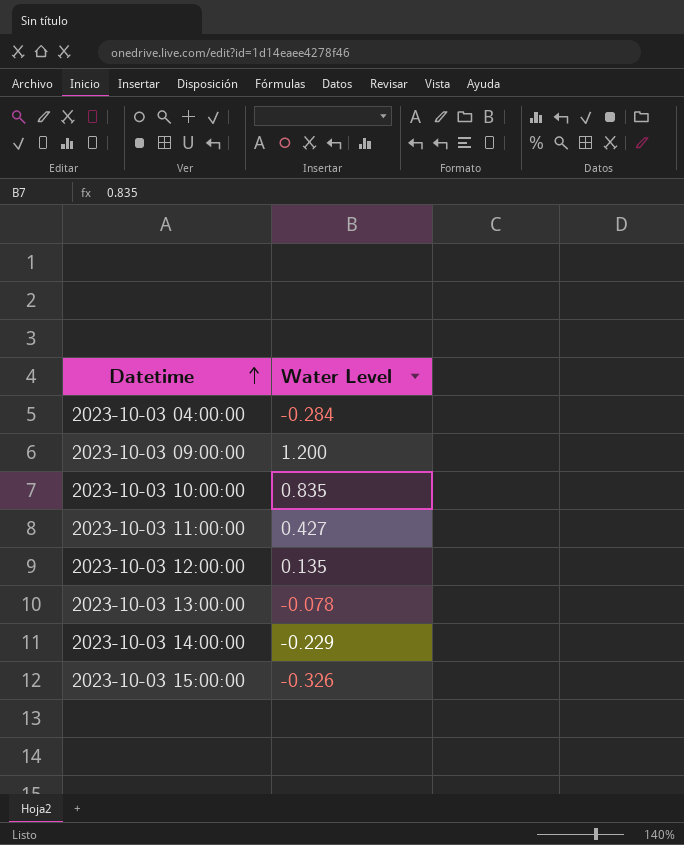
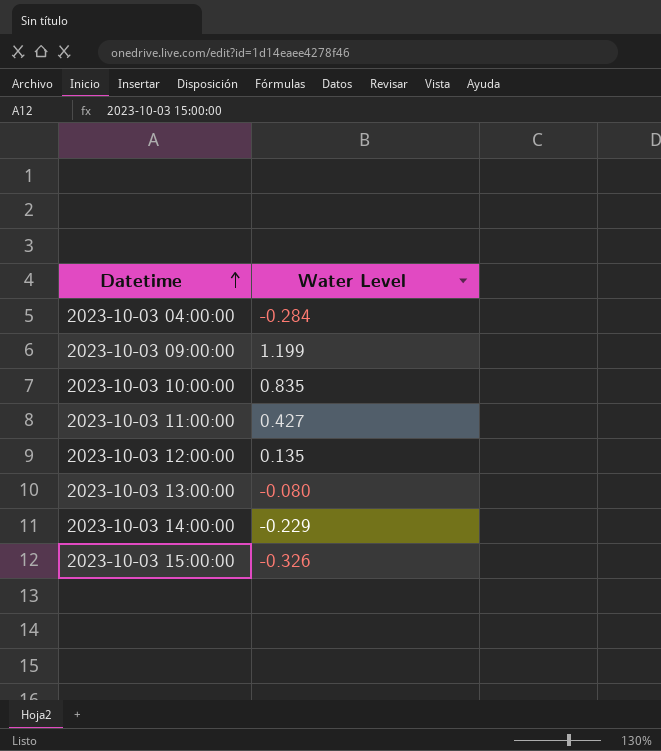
2023-10-03 09:00:00 | Water Level: 1.200 -> 1.199
2023-10-03 13:00:00 | Water Level: -0.078 -> -0.080

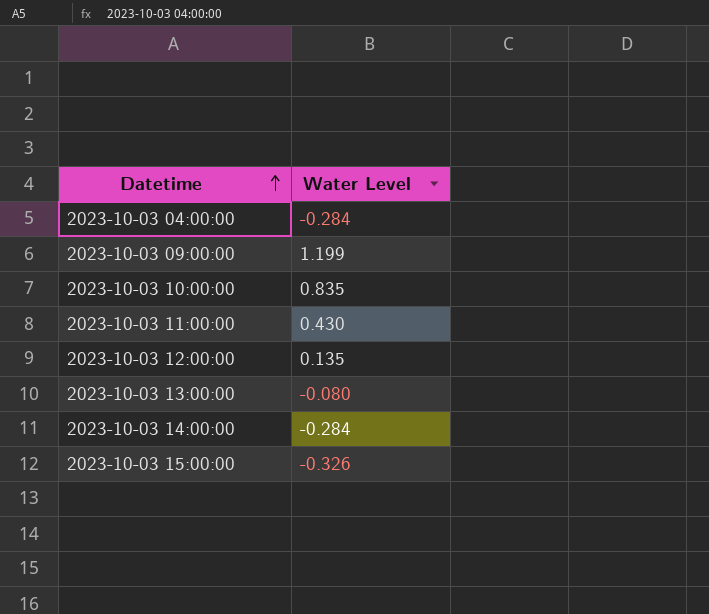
2023-10-03 11:00:00 | Water Level: 0.427 -> 0.430
2023-10-03 14:00:00 | Water Level: -0.229 -> -0.284

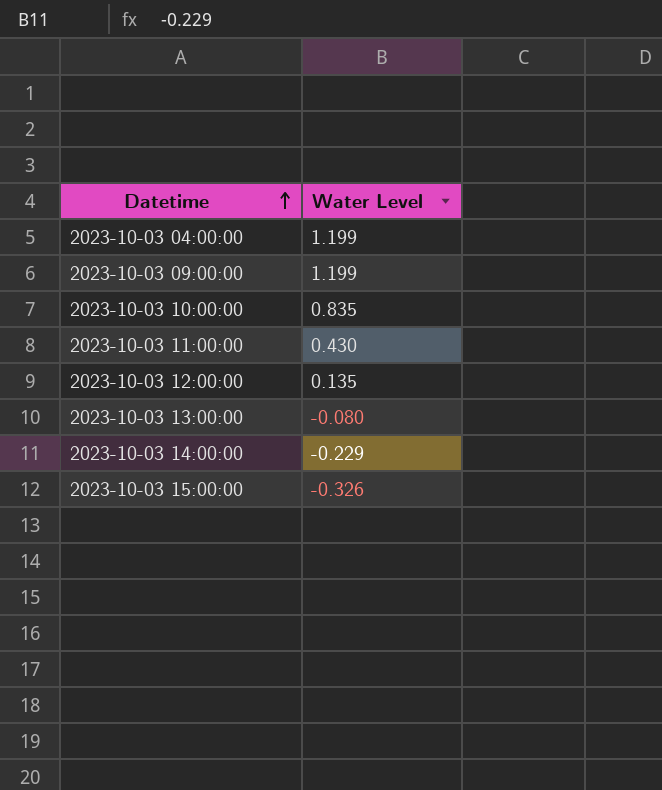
2023-10-03 04:00:00 | Water Level: -0.284 -> 1.199
2023-10-03 14:00:00 | Water Level: -0.284 -> -0.229

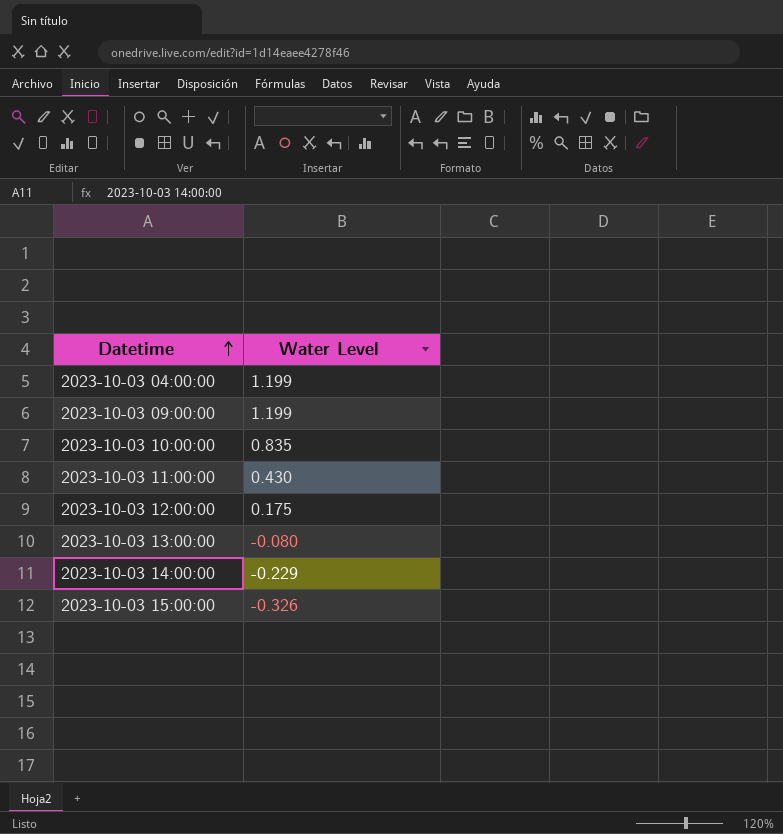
2023-10-03 12:00:00 | Water Level: 0.135 -> 0.175

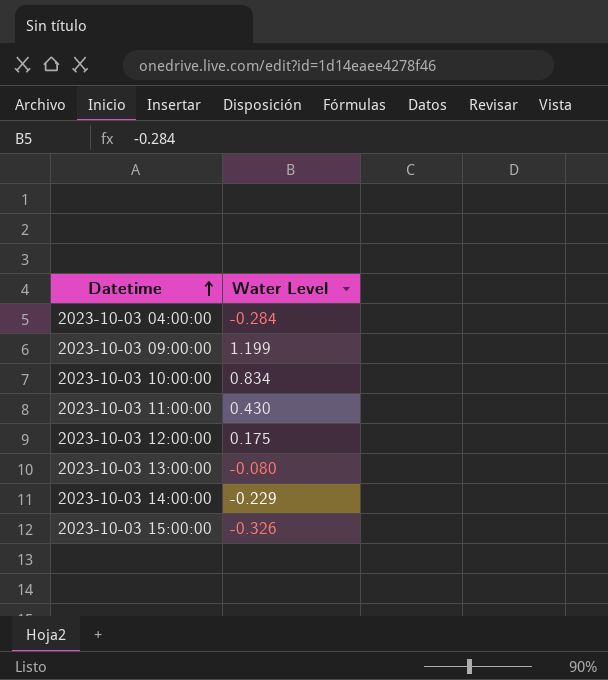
2023-10-03 04:00:00 | Water Level: 1.199 -> -0.284
2023-10-03 10:00:00 | Water Level: 0.835 -> 0.834

